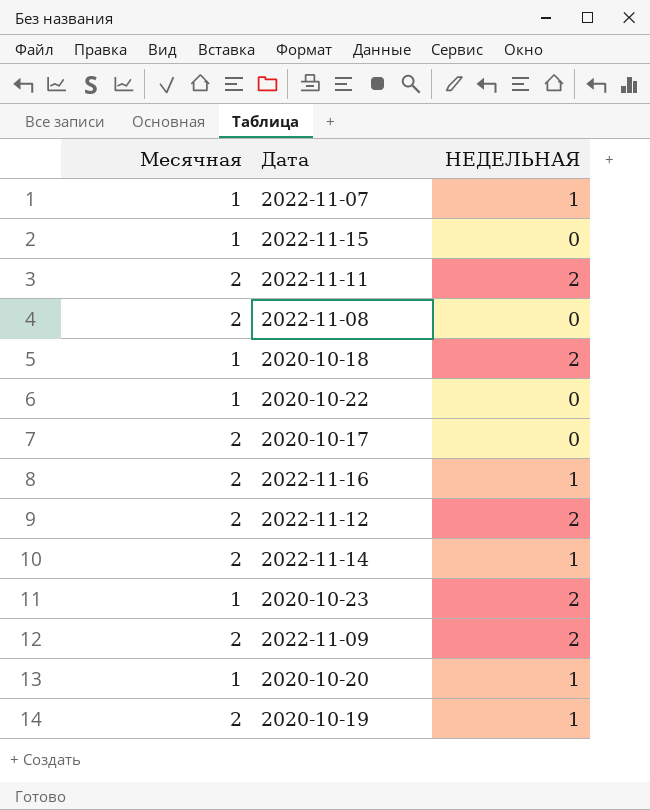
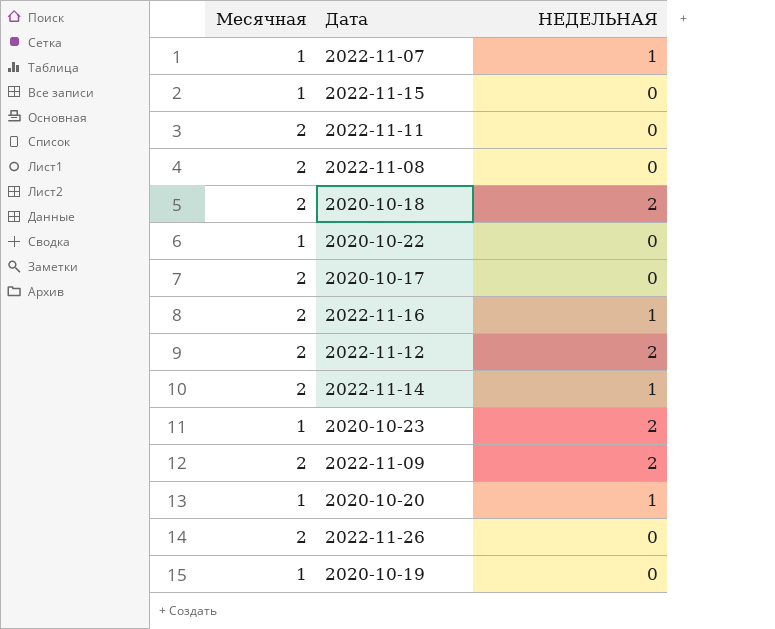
2022-11-11 | НЕДЕЛЬНАЯ: 2 -> 0
2020-10-18 | Месячная: 1 -> 2
row 2022-11-26: none -> 2 | 0
2020-10-19 | Месячная: 2 -> 1
2020-10-19 | НЕДЕЛЬНАЯ: 1 -> 0

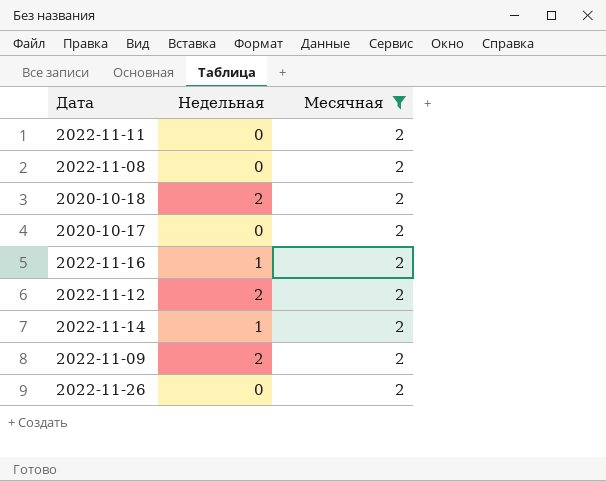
filter: none -> Месячная = 2
column name: НЕДЕЛЬНАЯ -> Недельная
column Месячная | position: 1 -> 3

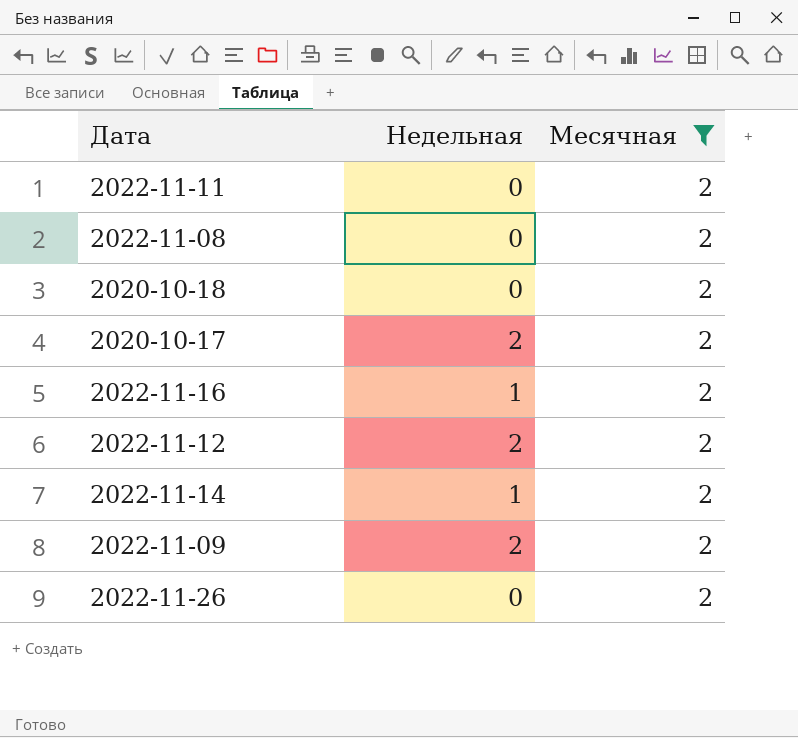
2020-10-18 | Недельная: 2 -> 0
2020-10-17 | Недельная: 0 -> 2

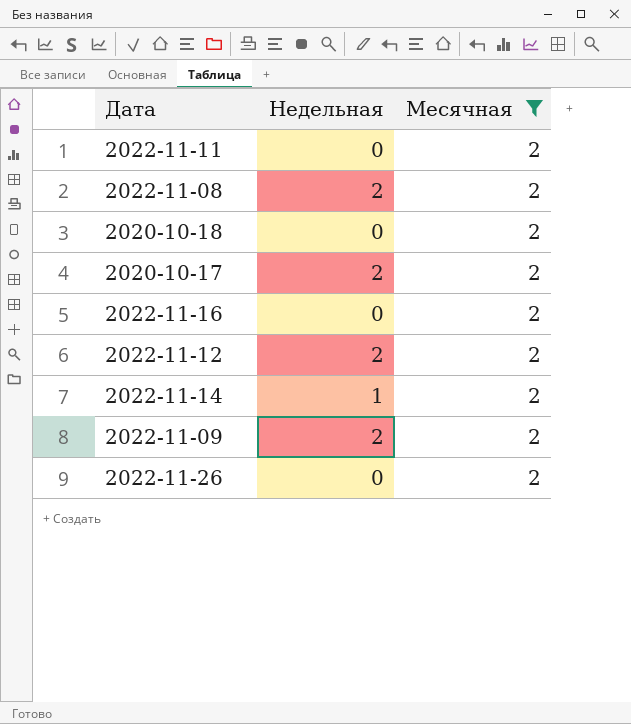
2022-11-08 | Недельная: 0 -> 2
2022-11-16 | Недельная: 1 -> 0

